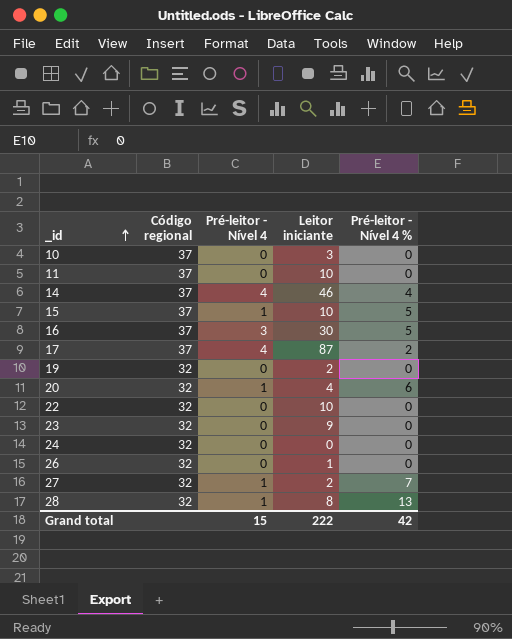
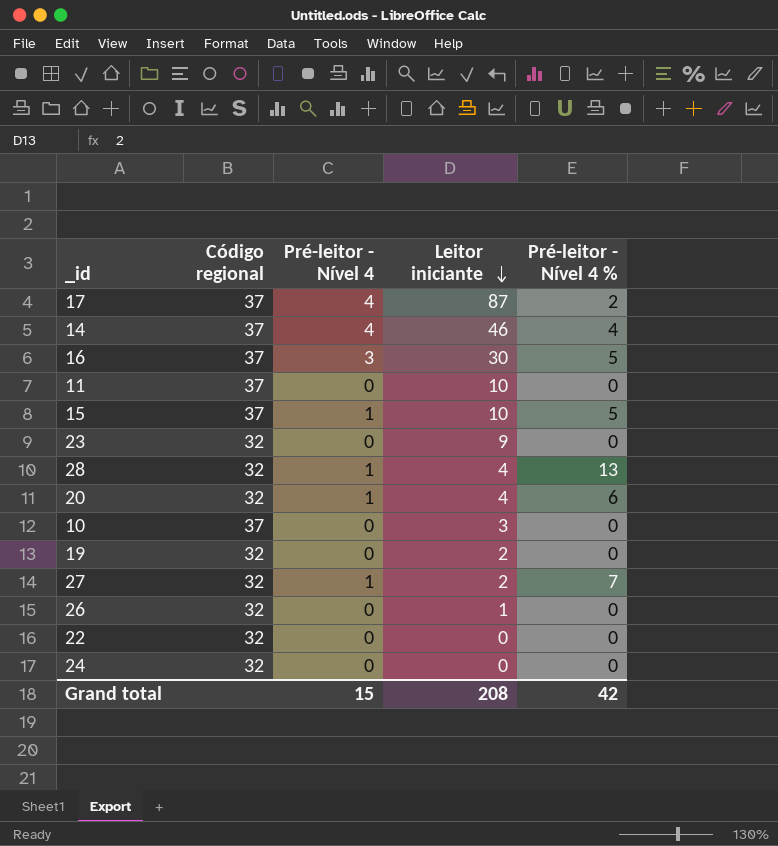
row order: _id ascending -> Leitor iniciante descending
28 | Leitor iniciante: 8 -> 4
22 | Leitor iniciante: 10 -> 0
Grand total | Leitor iniciante: 222 -> 208

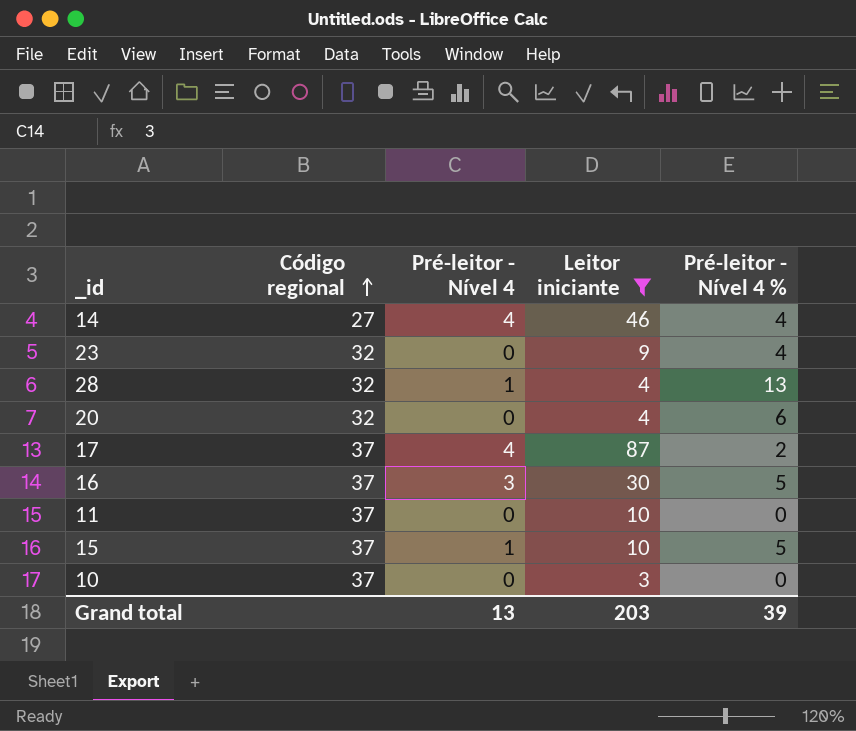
filter: none -> Leitor iniciante >= 3
row order: Leitor iniciante descending -> Código regional ascending
14 | Código regional: 37 -> 27
23 | Pré-leitor - Nível 4 %: 0 -> 4
20 | Pré-leitor - Nível 4: 1 -> 0
Grand total | Pré-leitor - Nível 4: 15 -> 13
Grand total | Leitor iniciante: 208 -> 203
Grand total | Pré-leitor - Nível 4 %: 42 -> 39

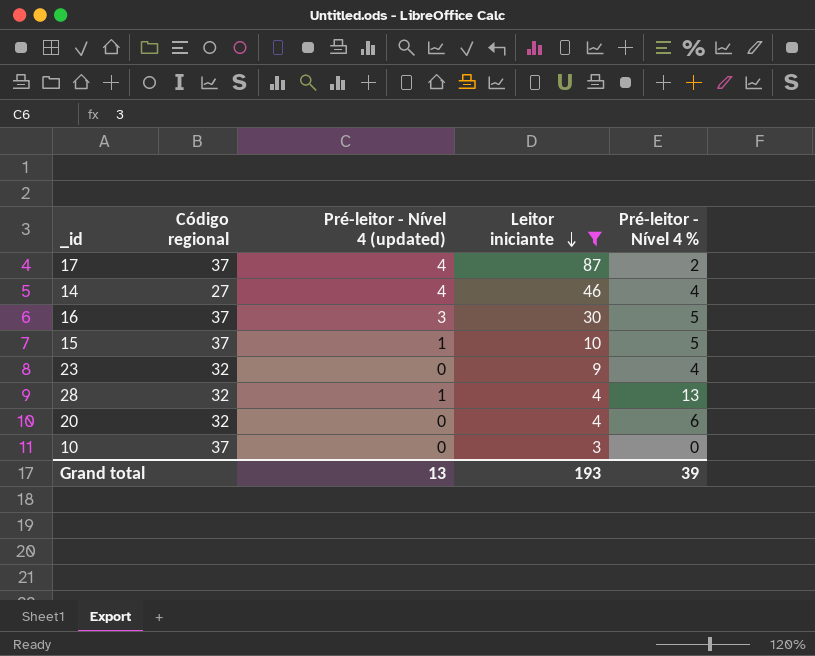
row order: Código regional ascending -> Leitor iniciante descending
column name: Pré-leitor - Nível 4 -> Pré-leitor - Nível 4 (updated)
row 11: 37 | 0 | 10 | 0 -> none
Grand total | Leitor iniciante: 203 -> 193

